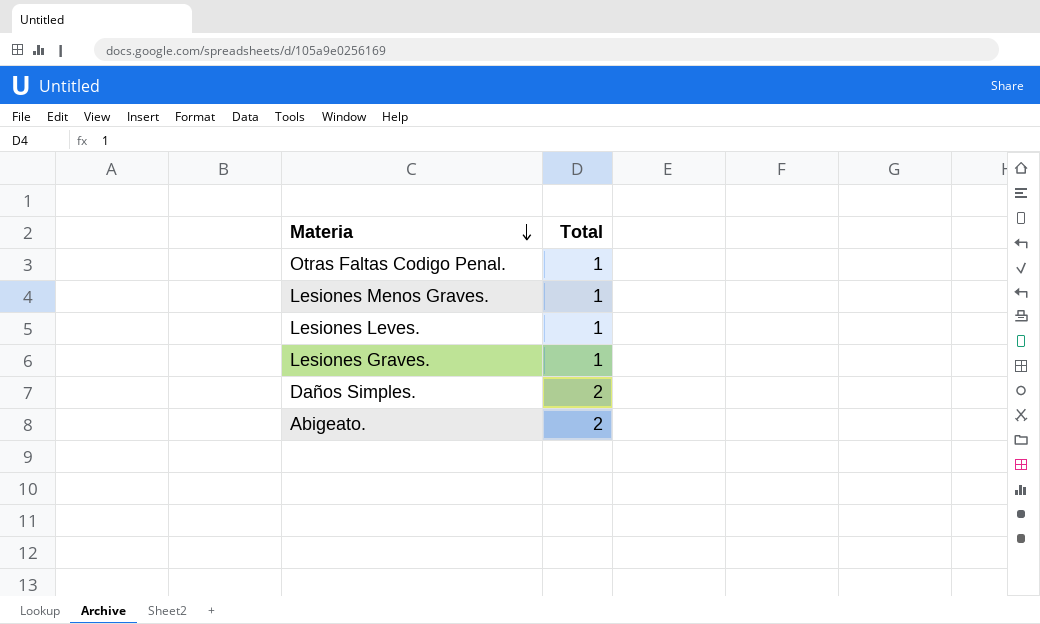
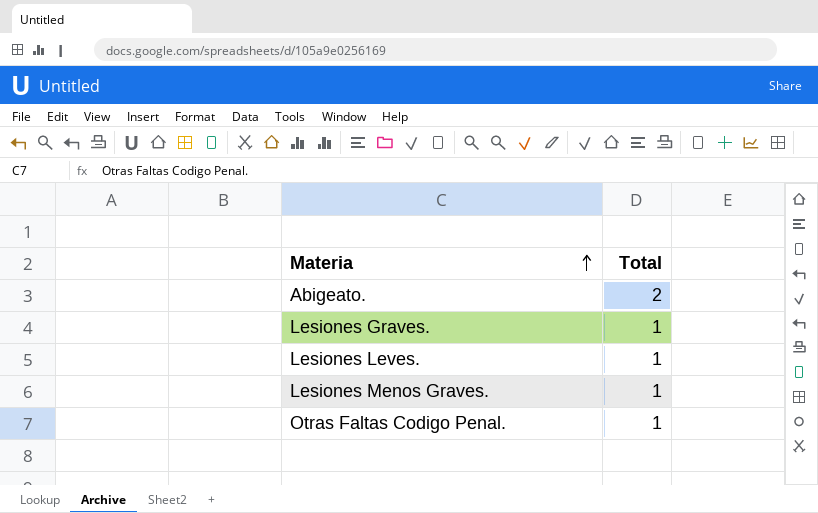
row order: Materia descending -> Materia ascending
row Daños Simples.: 2 -> none

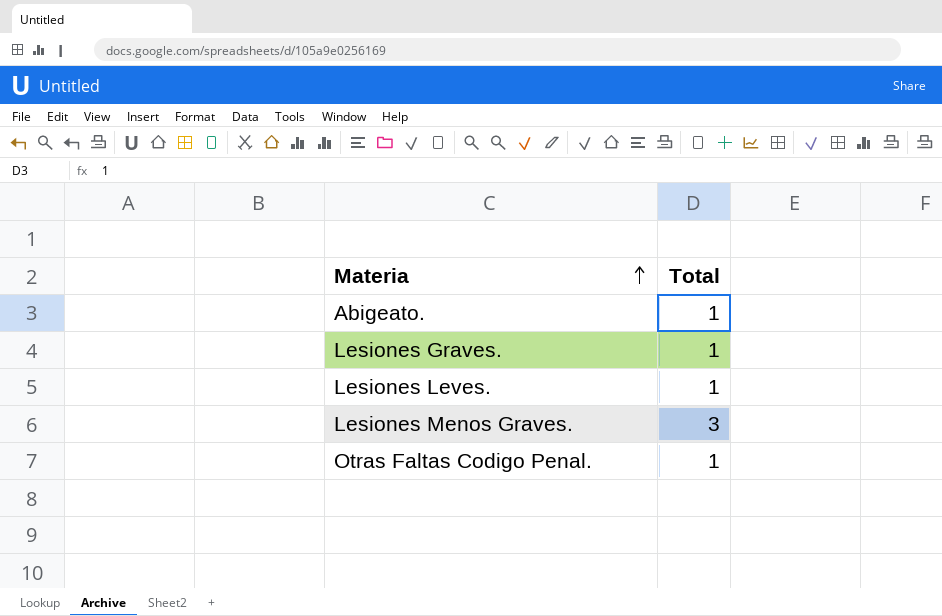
Abigeato. | Total: 2 -> 1
Lesiones Menos Graves. | Total: 1 -> 3

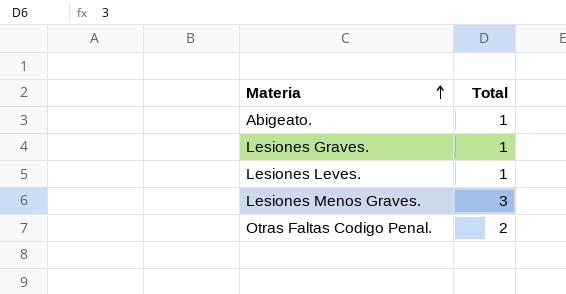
Otras Faltas Codigo Penal. | Total: 1 -> 2

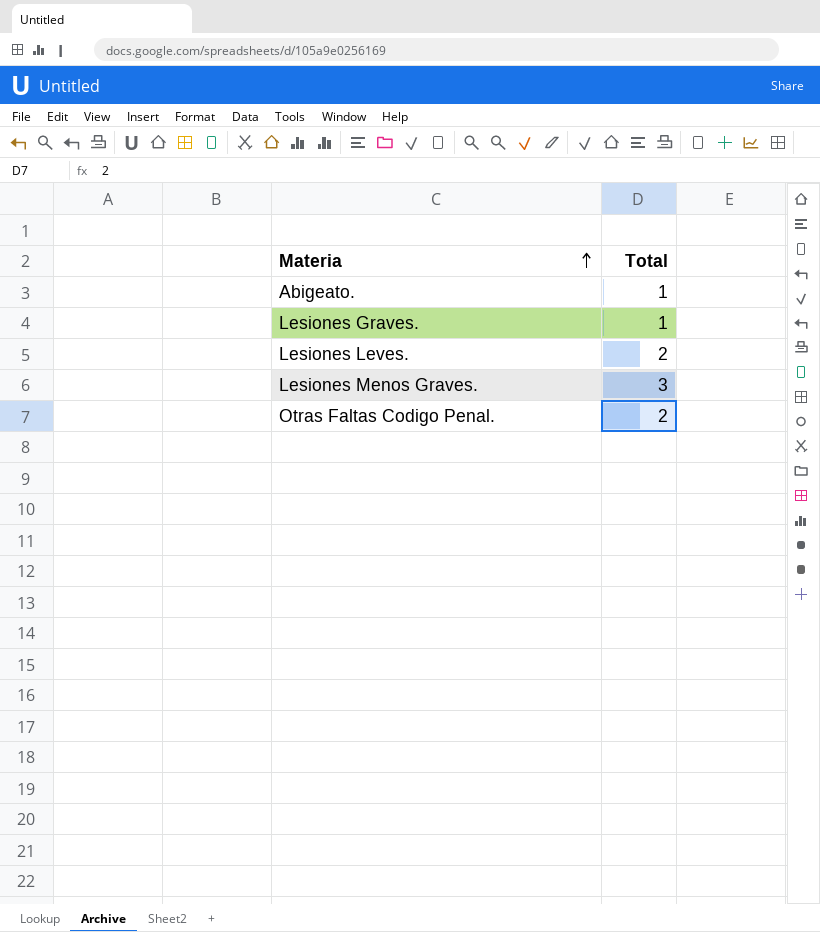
Lesiones Leves. | Total: 1 -> 2

